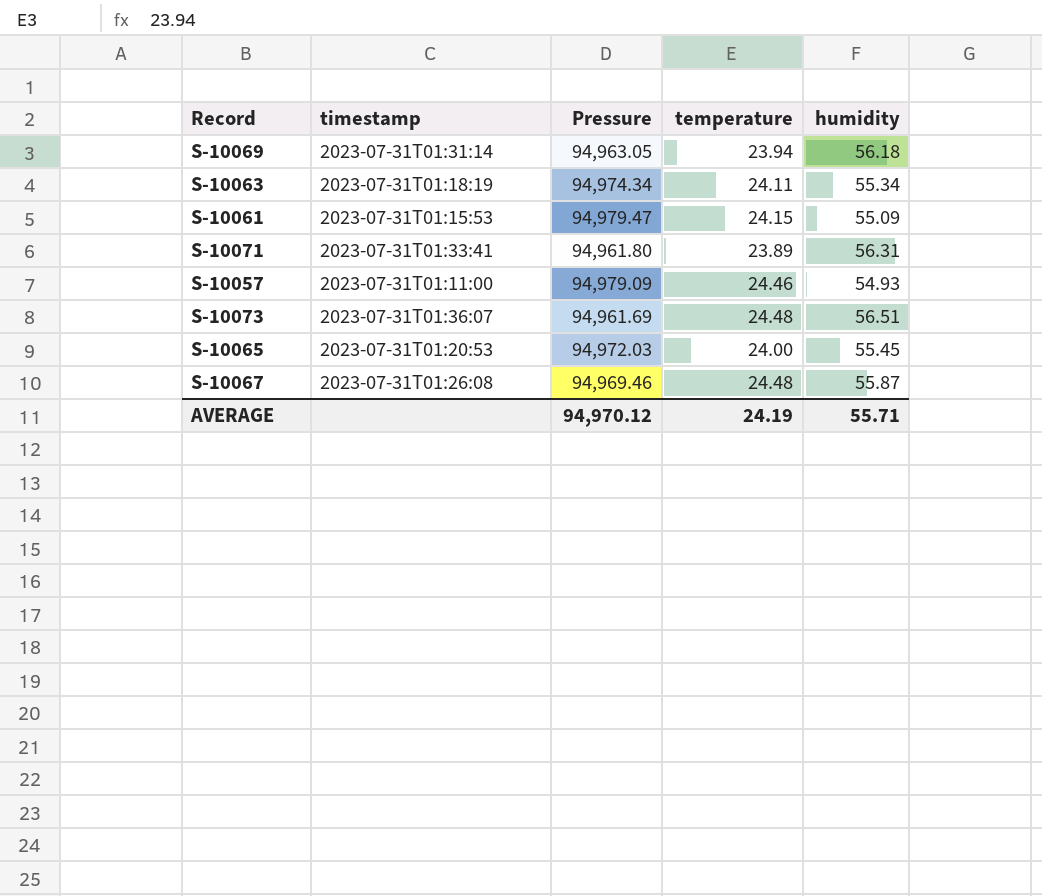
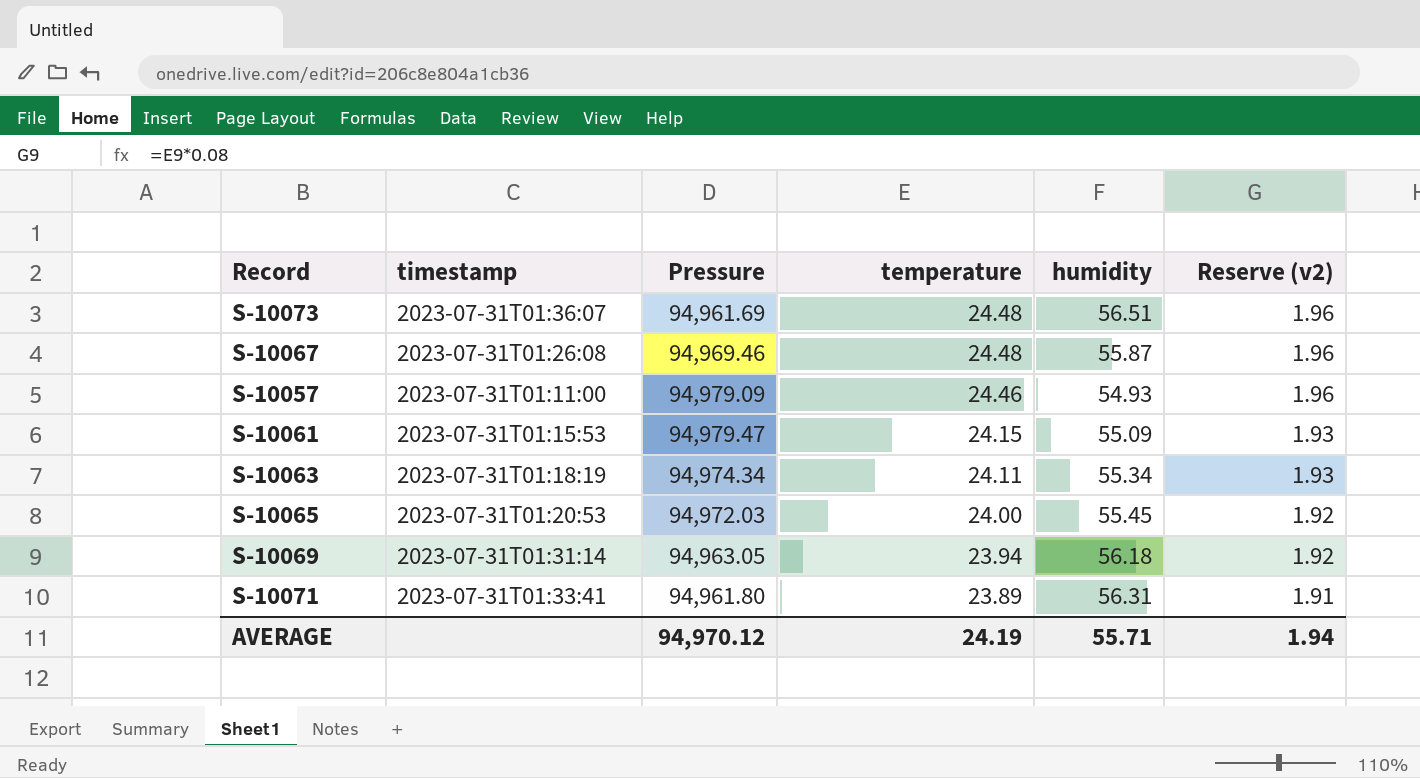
row order: none -> temperature descending
column Reserve (v2) | formula: none -> [temperature] * 0.08

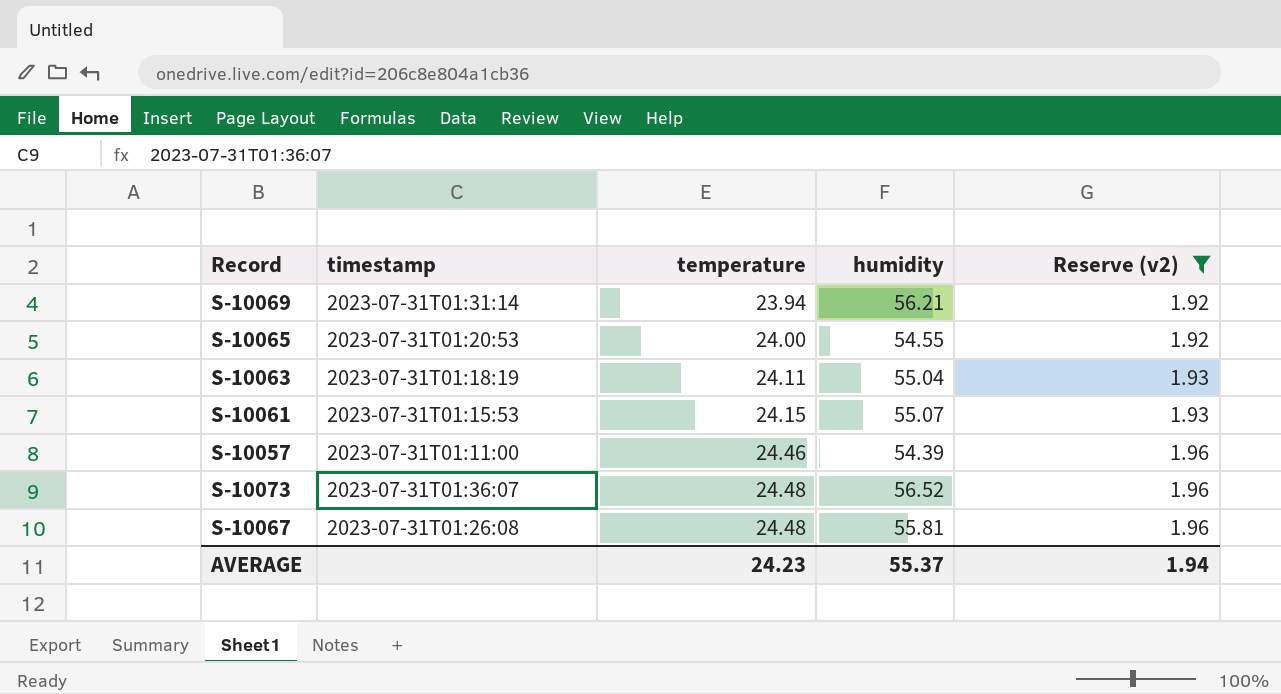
filter: none -> Reserve (v2) != 1.91
row order: temperature descending -> temperature ascending
column Pressure | position: 3 -> none
S-10069 | humidity: 56.18 -> 56.21
S-10065 | humidity: 55.45 -> 54.55
S-10063 | humidity: 55.34 -> 55.04
S-10061 | humidity: 55.09 -> 55.07
S-10057 | humidity: 54.93 -> 54.39
S-10073 | humidity: 56.51 -> 56.52
S-10067 | humidity: 55.87 -> 55.81
AVERAGE | temperature: 24.19 -> 24.23
AVERAGE | humidity: 55.71 -> 55.37

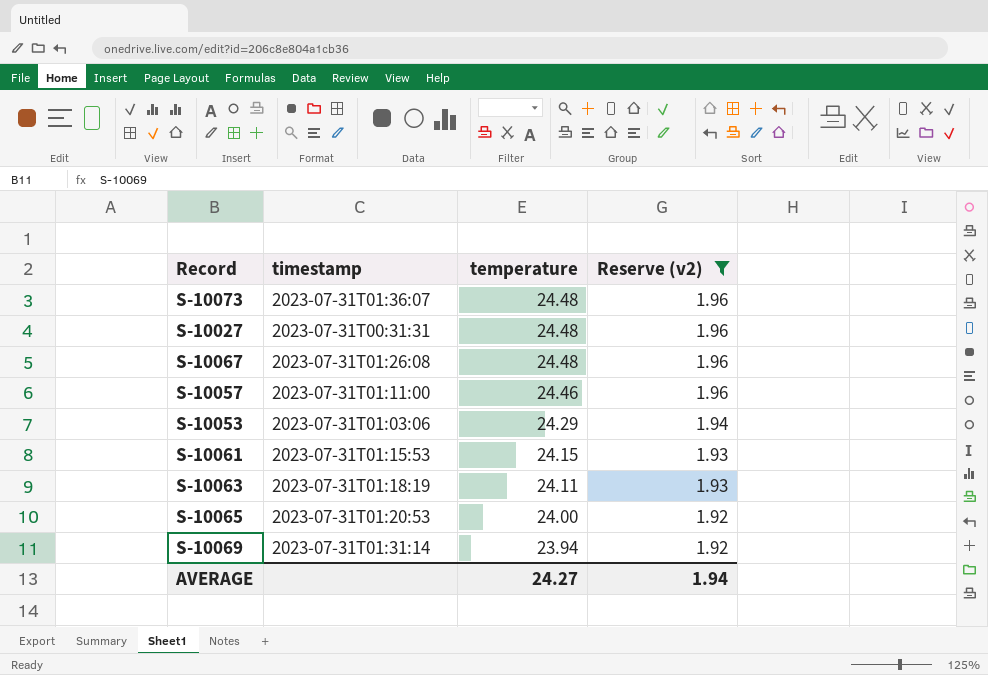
row order: temperature ascending -> temperature descending
column humidity | position: 4 -> none
row S-10027: none -> 2023-07-31T00:31:31 | 24.48 | 1.96
row S-10053: none -> 2023-07-31T01:03:06 | 24.29 | 1.94
AVERAGE | temperature: 24.23 -> 24.27

